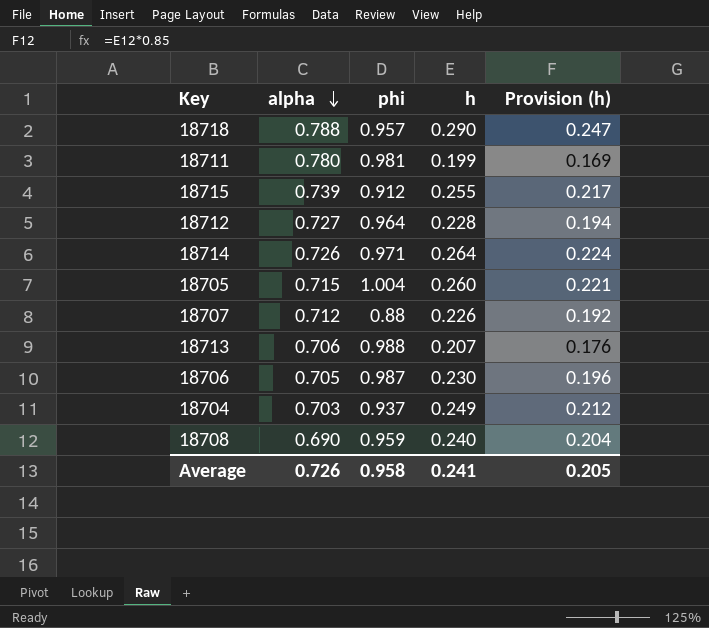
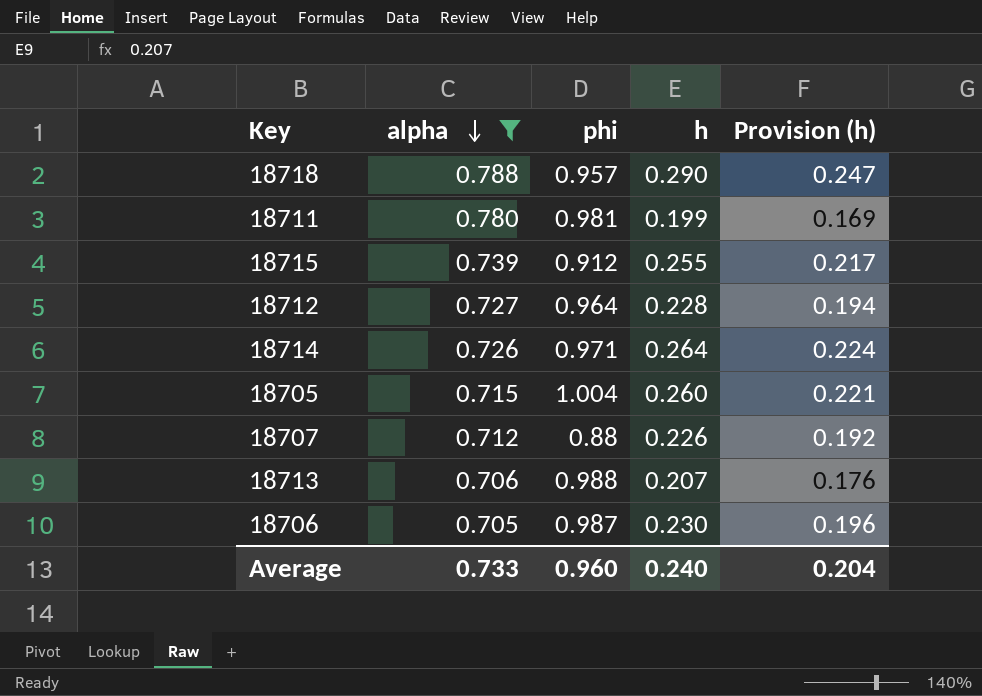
filter: none -> alpha >= 0.705
Average | alpha: 0.726 -> 0.733
Average | phi: 0.958 -> 0.960
Average | h: 0.241 -> 0.240
Average | Provision (h): 0.205 -> 0.204

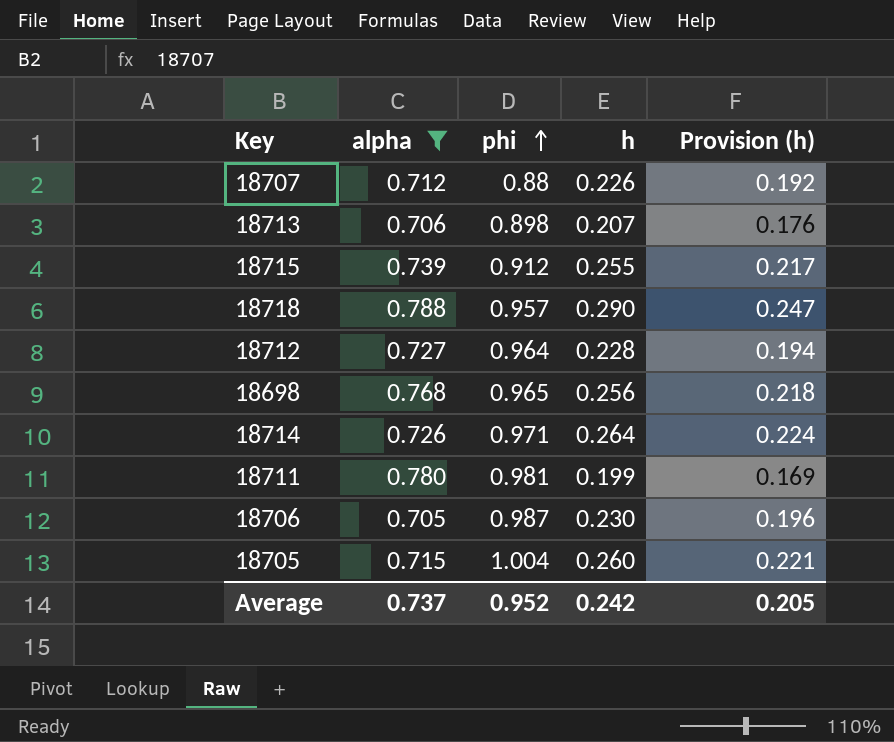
row order: alpha descending -> phi ascending
18713 | phi: 0.988 -> 0.898
row 18698: none -> 0.768 | 0.965 | 0.256 | 0.218
Average | alpha: 0.733 -> 0.737
Average | phi: 0.960 -> 0.952
Average | h: 0.240 -> 0.242
Average | Provision (h): 0.204 -> 0.205

